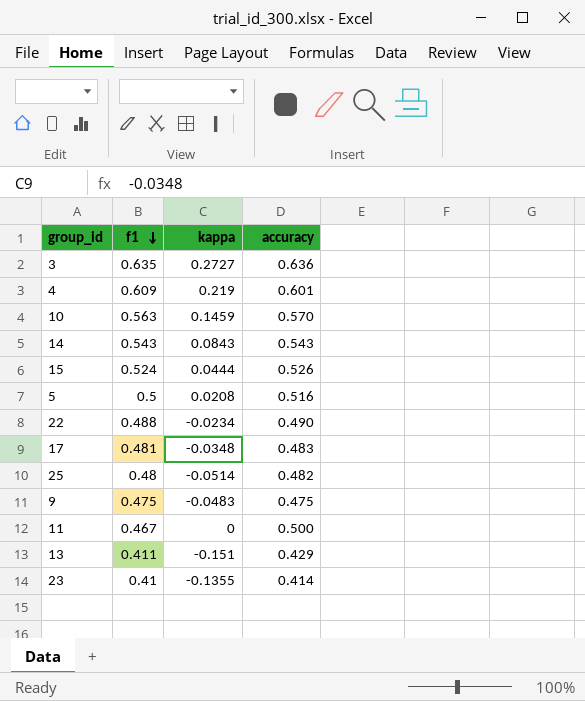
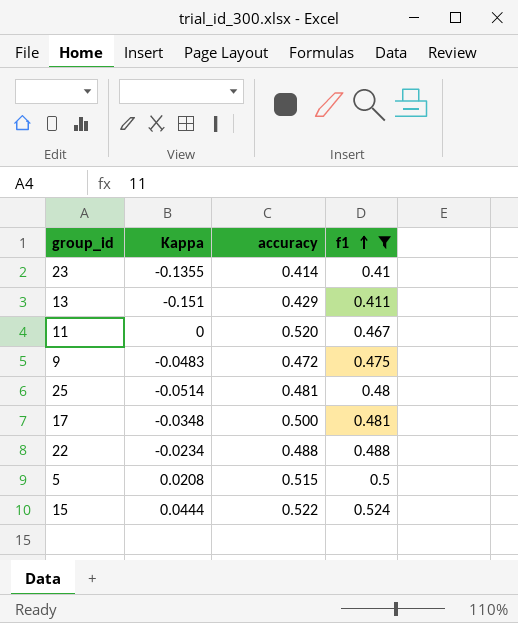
filter: none -> f1 <= 0.524
row order: f1 descending -> f1 ascending
column name: kappa -> Kappa
column f1 | position: 2 -> 4
11 | accuracy: 0.500 -> 0.520
9 | accuracy: 0.475 -> 0.472
25 | accuracy: 0.482 -> 0.481
17 | accuracy: 0.483 -> 0.500
22 | accuracy: 0.490 -> 0.488
5 | accuracy: 0.516 -> 0.515
15 | accuracy: 0.526 -> 0.522

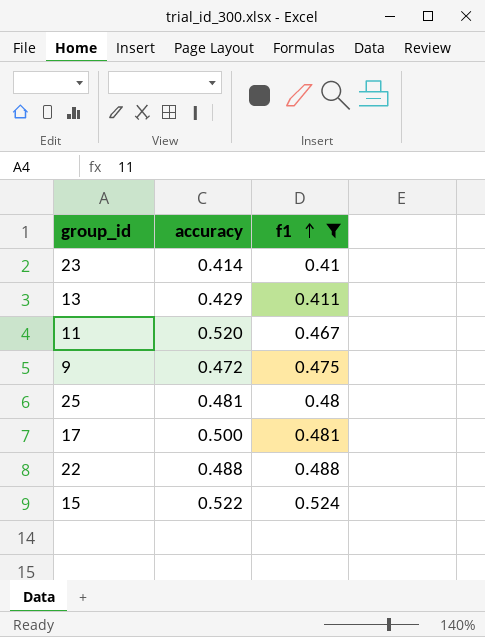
column Kappa | position: 2 -> none
row 5: 0.0208 | 0.515 | 0.5 -> none

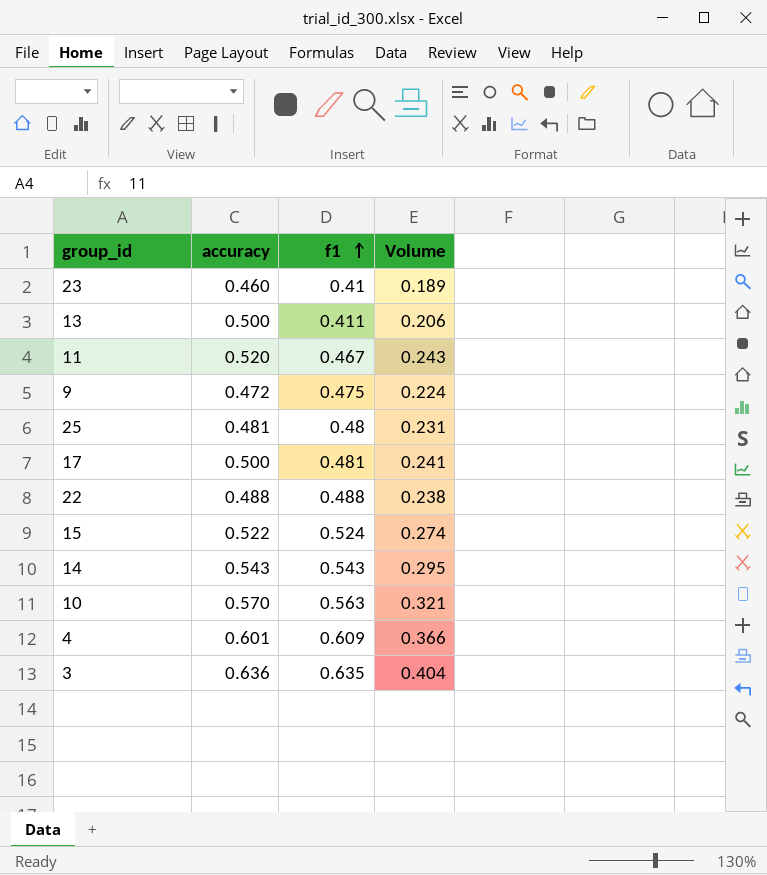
filter: f1 <= 0.524 -> none
column Volume | formula: none -> [accuracy] * [f1]
23 | accuracy: 0.414 -> 0.460
13 | accuracy: 0.429 -> 0.500

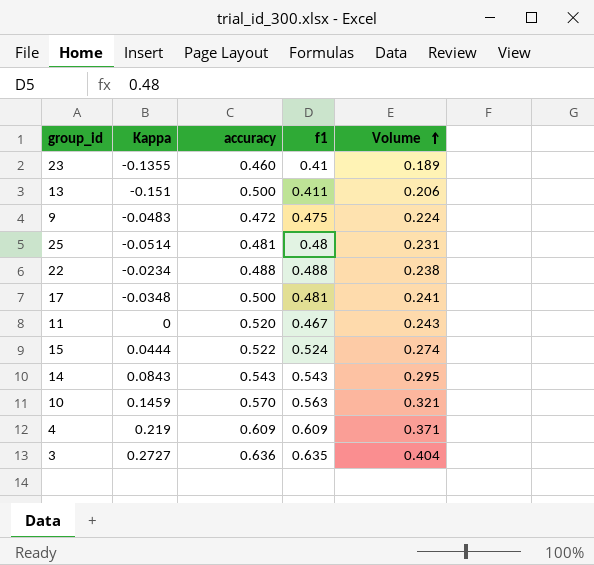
row order: f1 ascending -> Volume ascending
column Kappa | position: none -> 2
4 | accuracy: 0.601 -> 0.609
4 | Volume: 0.366 -> 0.371

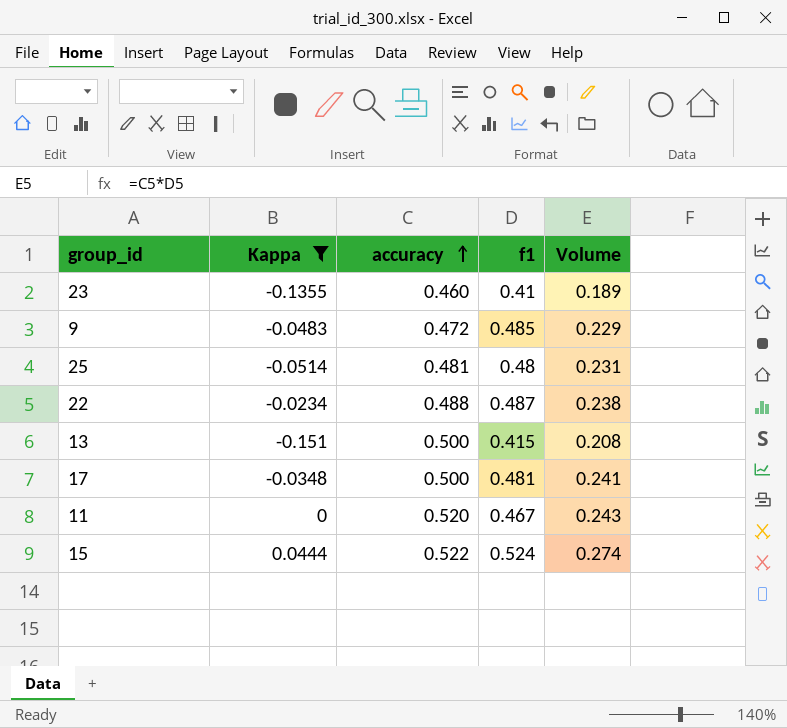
filter: none -> Kappa <= 0.0444
row order: Volume ascending -> accuracy ascending
9 | f1: 0.475 -> 0.485
9 | Volume: 0.224 -> 0.229
22 | f1: 0.488 -> 0.487
13 | f1: 0.411 -> 0.415
13 | Volume: 0.206 -> 0.208

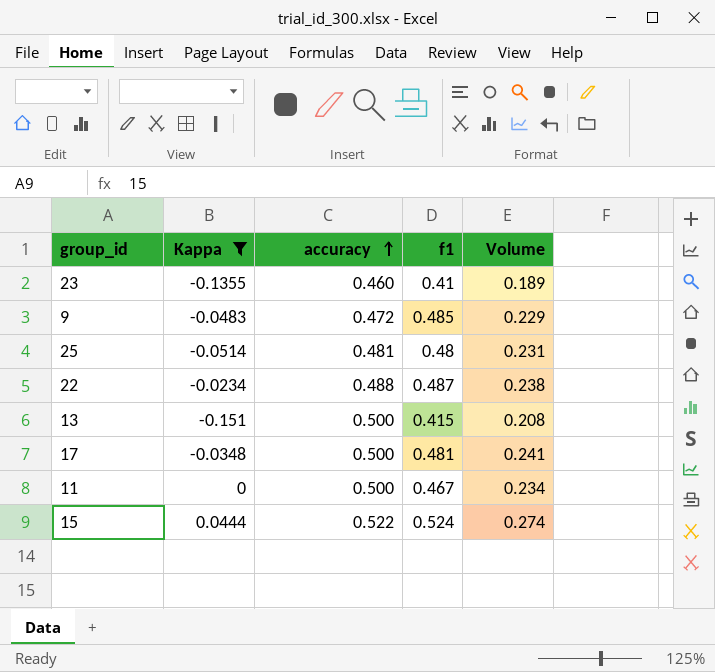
11 | accuracy: 0.520 -> 0.500
11 | Volume: 0.243 -> 0.234

